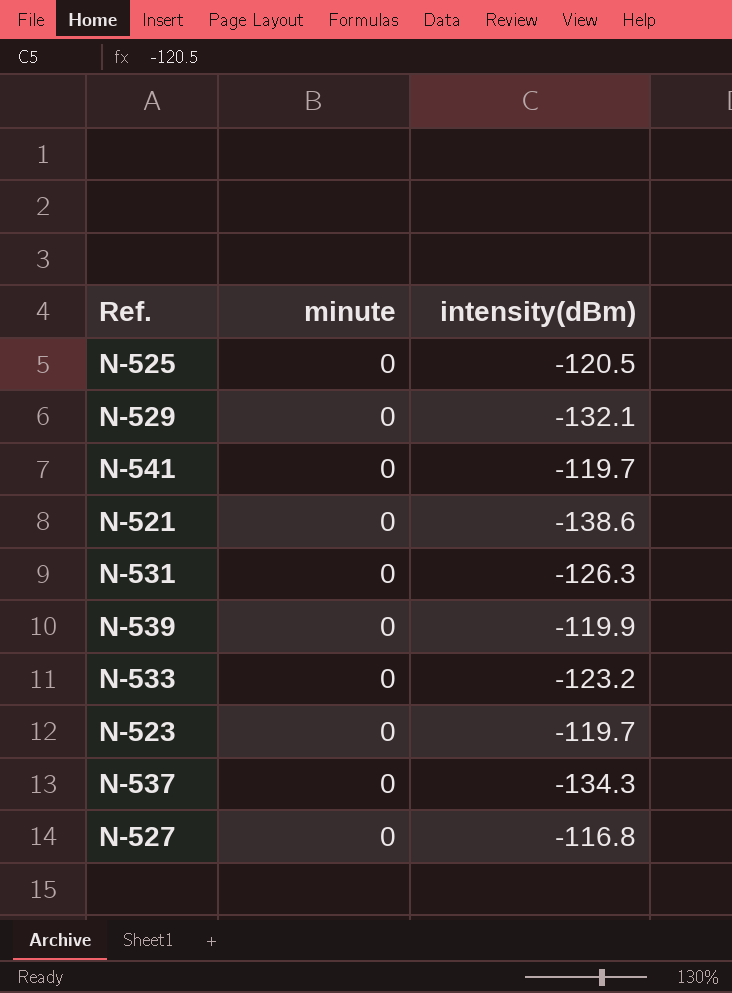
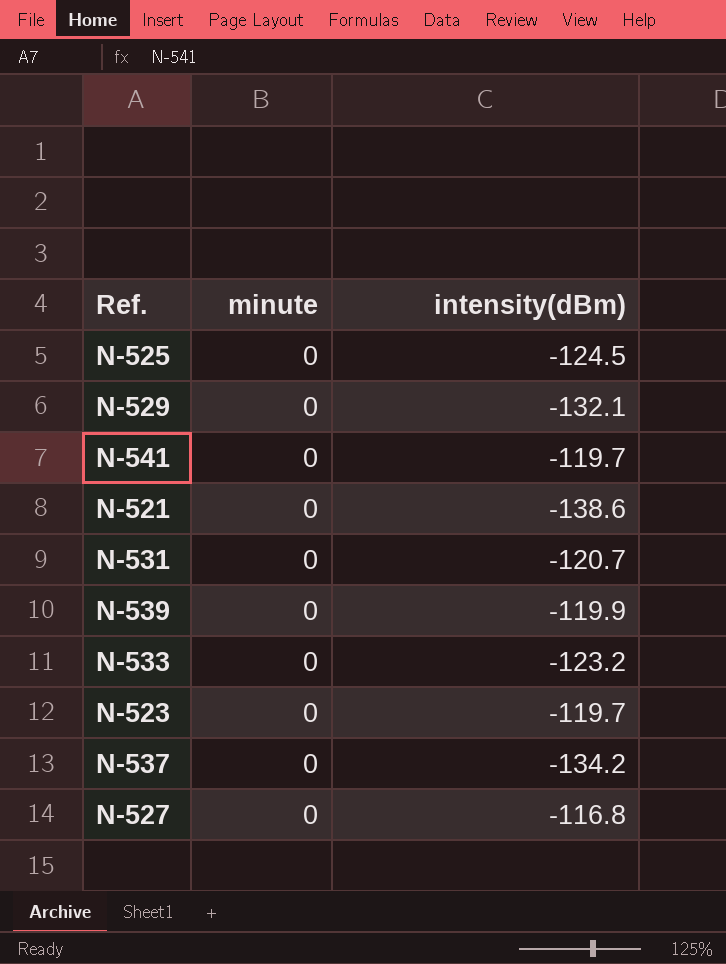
N-525 | intensity(dBm): -120.5 -> -124.5
N-531 | intensity(dBm): -126.3 -> -120.7
N-537 | intensity(dBm): -134.3 -> -134.2

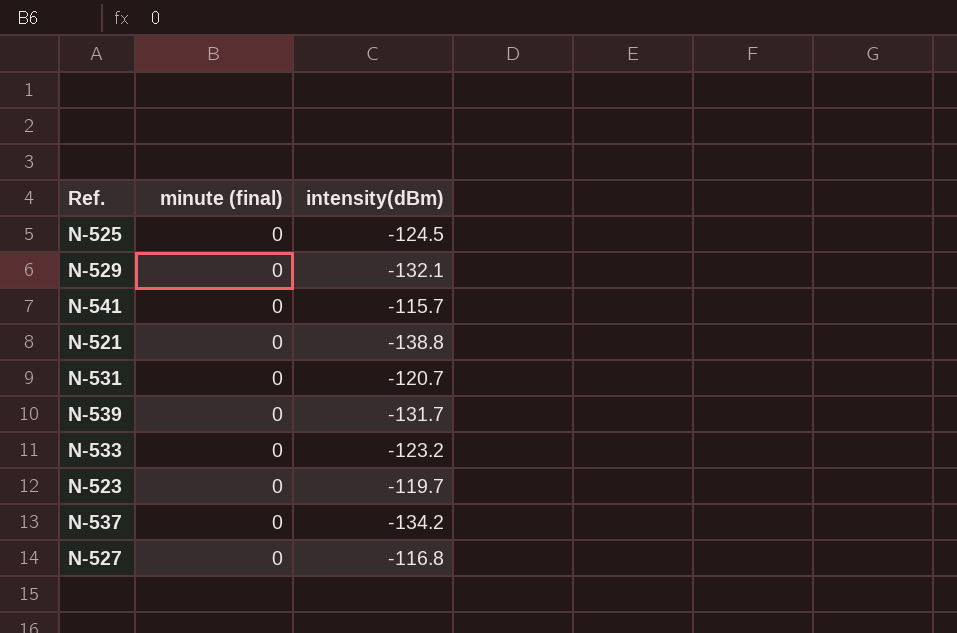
column name: minute -> minute (final)
N-541 | intensity(dBm): -119.7 -> -115.7
N-521 | intensity(dBm): -138.6 -> -138.8
N-539 | intensity(dBm): -119.9 -> -131.7

